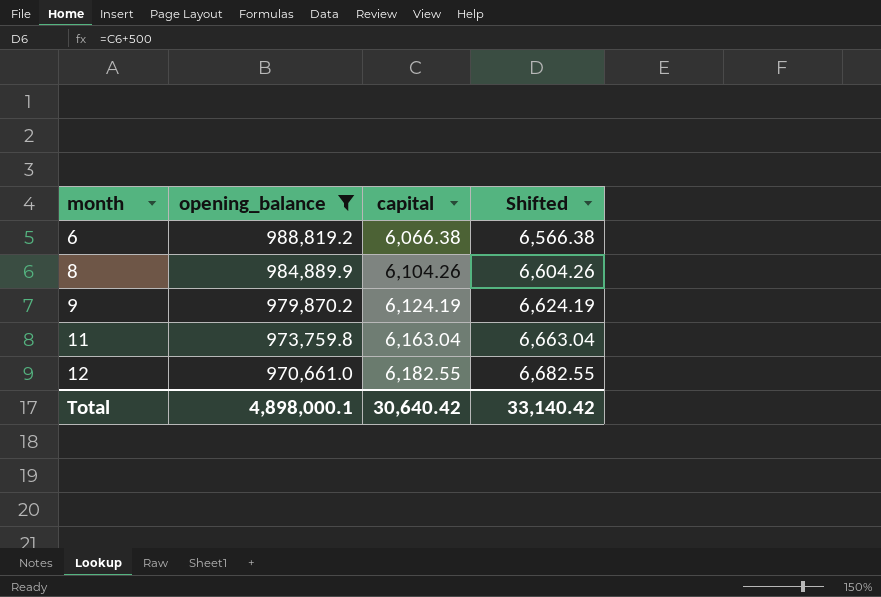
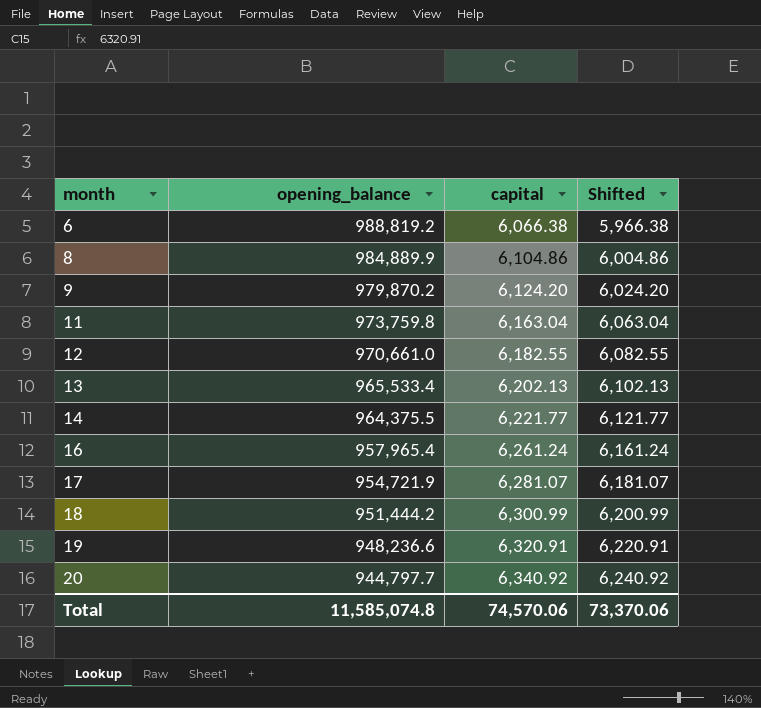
filter: opening_balance >= 970,661.0 -> none
column Shifted | formula: [capital] + 500 -> [capital] - 100
8 | capital: 6,104.26 -> 6,104.86
9 | capital: 6,124.19 -> 6,124.20
Total | opening_balance: 4,898,000.1 -> 11,585,074.8
Total | capital: 30,640.42 -> 74,570.06
Total | Shifted: 33,140.42 -> 73,370.06

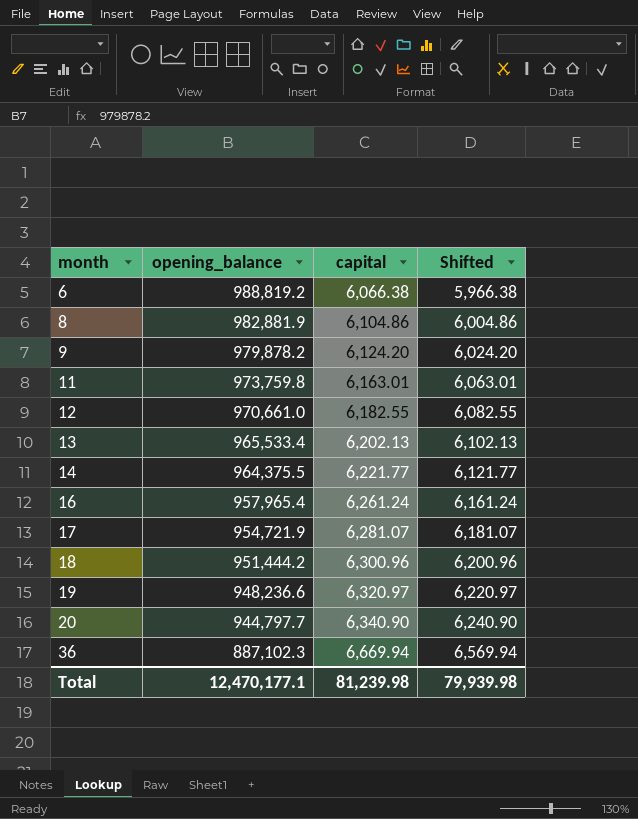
8 | opening_balance: 984,889.9 -> 982,881.9
9 | opening_balance: 979,870.2 -> 979,878.2
11 | capital: 6,163.04 -> 6,163.01
11 | Shifted: 6,063.04 -> 6,063.01
18 | capital: 6,300.99 -> 6,300.96
18 | Shifted: 6,200.99 -> 6,200.96
19 | capital: 6,320.91 -> 6,320.97
19 | Shifted: 6,220.91 -> 6,220.97
20 | capital: 6,340.92 -> 6,340.90
20 | Shifted: 6,240.92 -> 6,240.90
row 36: none -> 887,102.3 | 6,669.94 | 6,569.94
Total | opening_balance: 11,585,074.8 -> 12,470,177.1
Total | capital: 74,570.06 -> 81,239.98
Total | Shifted: 73,370.06 -> 79,939.98

